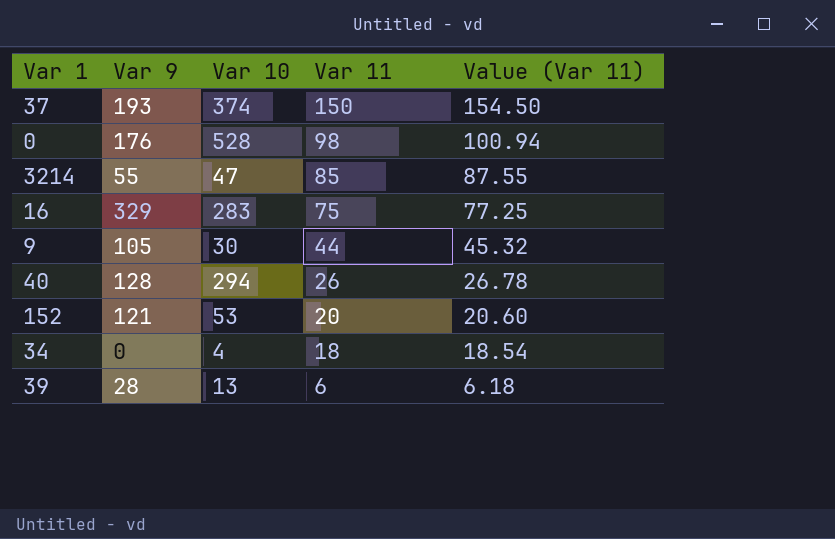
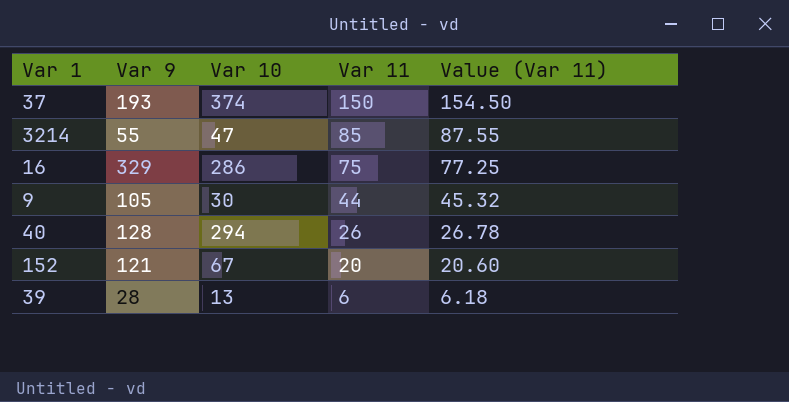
row 0: 176 | 528 | 98 | 100.94 -> none
row 34: 0 | 4 | 18 | 18.54 -> none
16 | Var 10: 283 -> 286
152 | Var 10: 53 -> 67

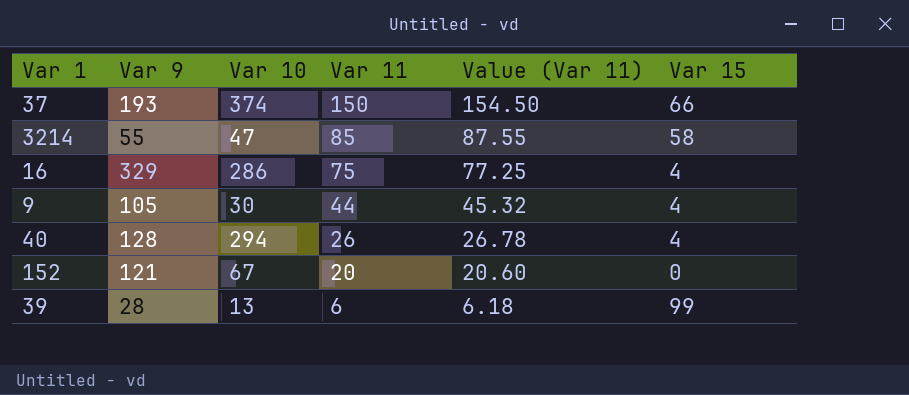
column Var 15 | position: none -> 6

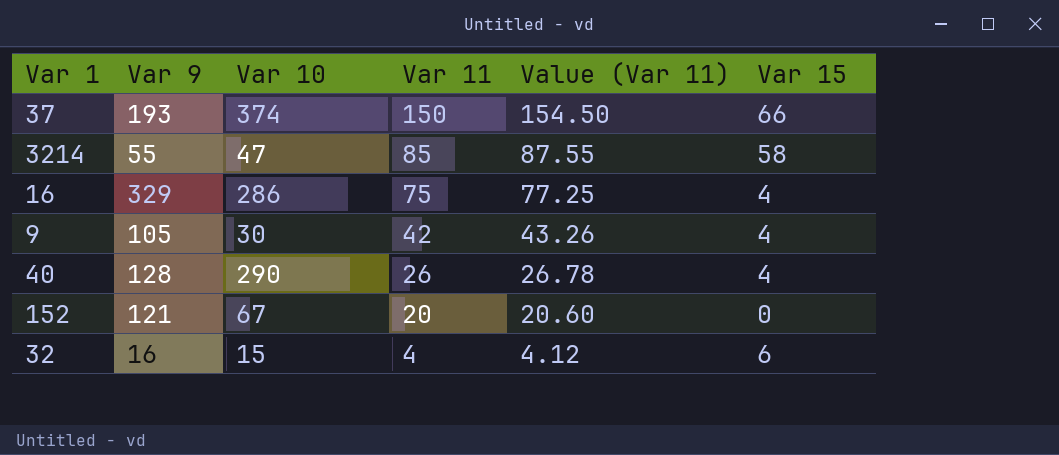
row 39: 28 | 13 | 6 | 6.18 | 99 -> none
9 | Var 11: 44 -> 42
9 | Value (Var 11): 45.32 -> 43.26
40 | Var 10: 294 -> 290
row 32: none -> 16 | 15 | 4 | 4.12 | 6

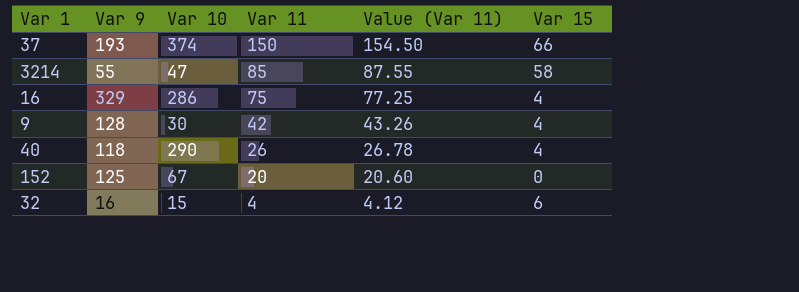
9 | Var 9: 105 -> 128
40 | Var 9: 128 -> 118
152 | Var 9: 121 -> 125

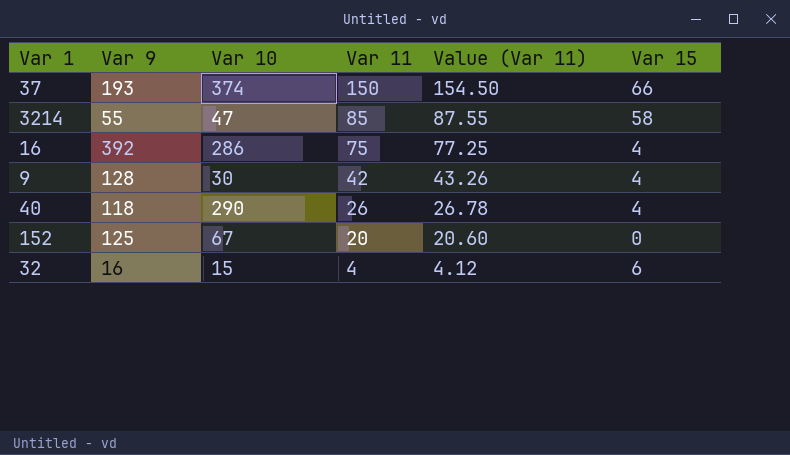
16 | Var 9: 329 -> 392

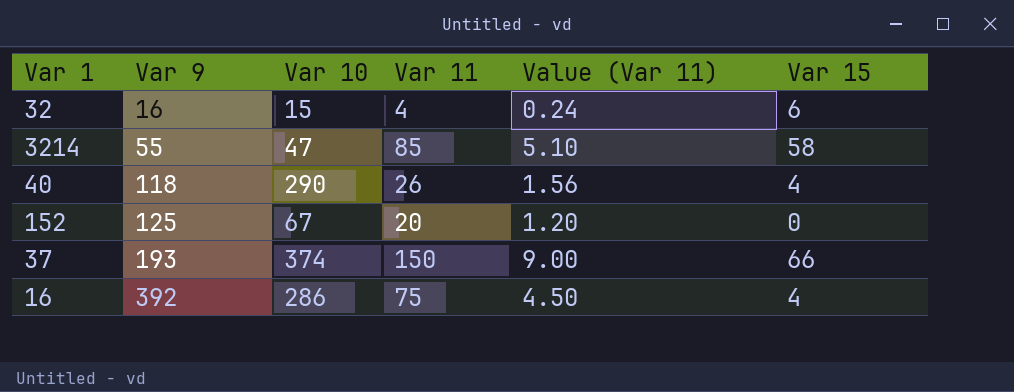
row order: Var 11 descending -> Var 9 ascending
column Value (Var 11) | formula: [Var 11] * 1.03 -> [Var 11] * 0.06
row 9: 128 | 30 | 42 | 43.26 | 4 -> none

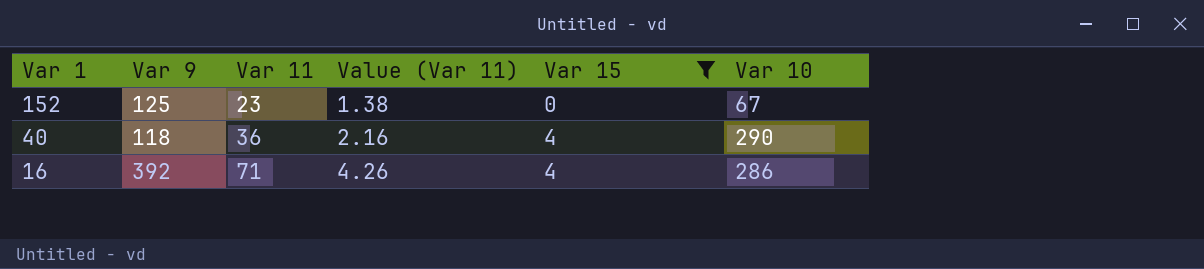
filter: none -> Var 15 <= 4
row order: Var 9 ascending -> Var 1 descending
column Var 10 | position: 3 -> 6
152 | Var 11: 20 -> 23
152 | Value (Var 11): 1.20 -> 1.38
40 | Var 11: 26 -> 36
40 | Value (Var 11): 1.56 -> 2.16
16 | Var 11: 75 -> 71
16 | Value (Var 11): 4.50 -> 4.26

